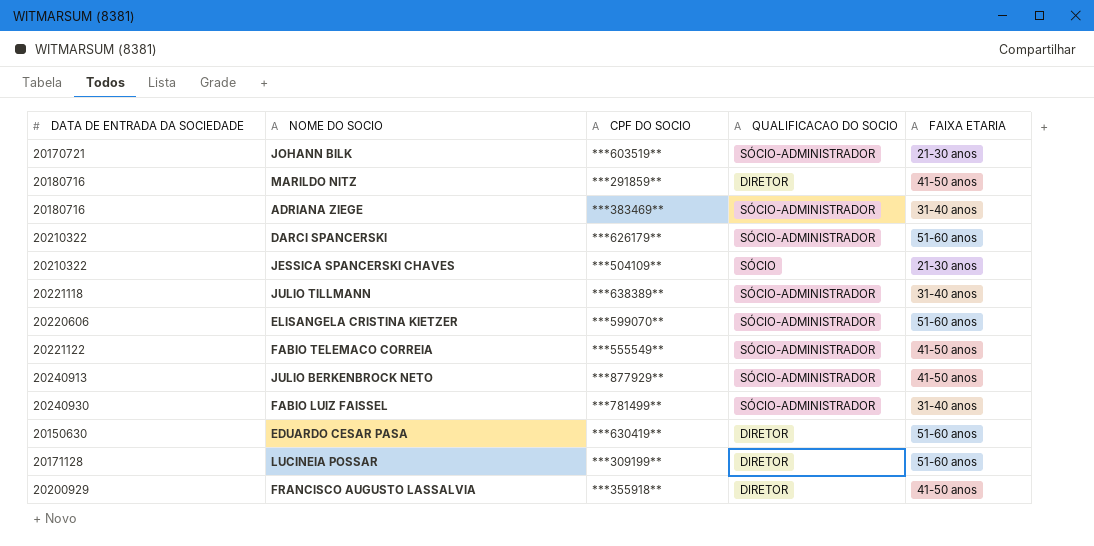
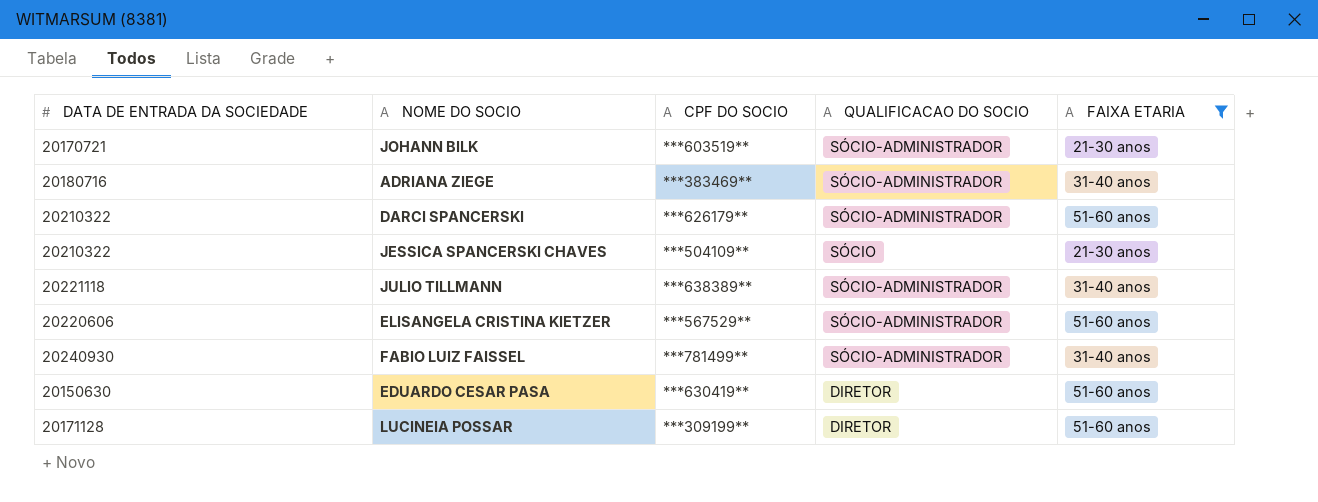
filter: none -> FAIXA ETARIA != 41-50 anos
ELISANGELA CRISTINA KIETZER | CPF DO SOCIO: ***599070** -> ***567529**

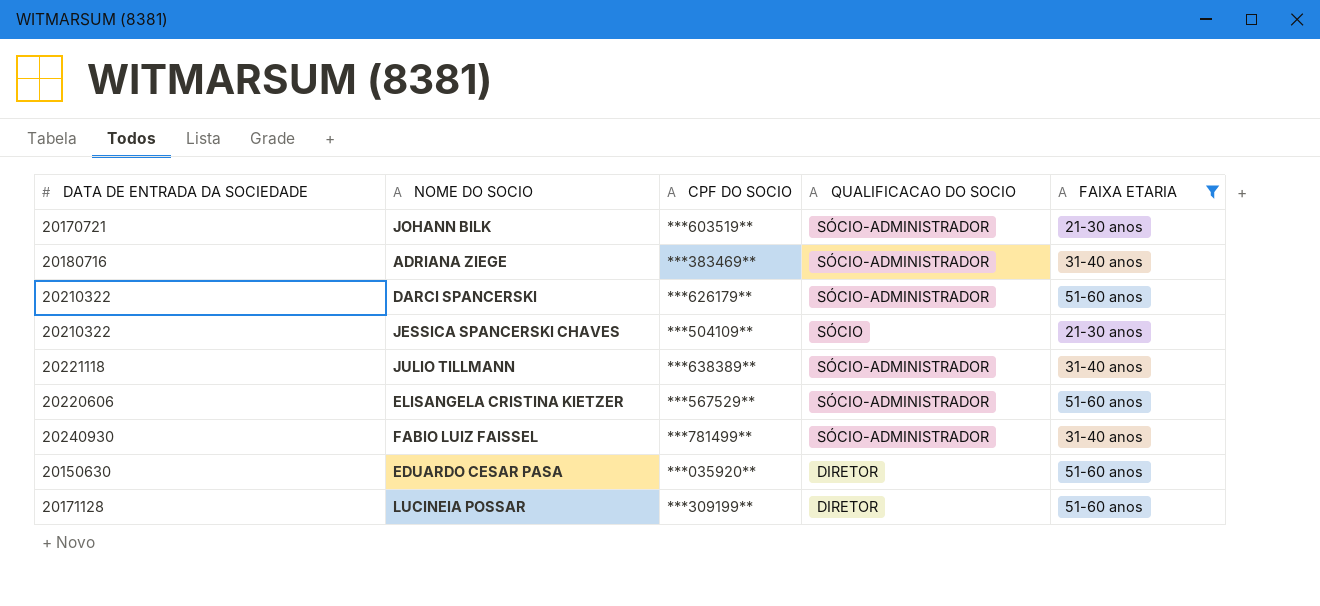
EDUARDO CESAR PASA | CPF DO SOCIO: ***630419** -> ***035920**

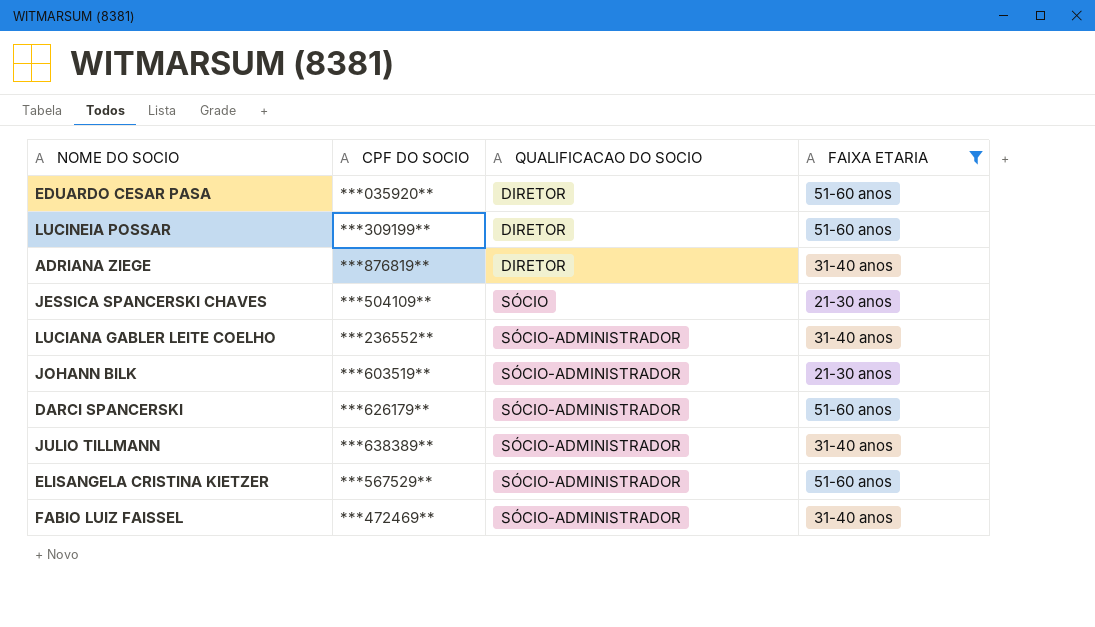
row order: none -> QUALIFICACAO DO SOCIO ascending
column DATA DE ENTRADA DA SOCIEDADE | position: 1 -> none
ADRIANA ZIEGE | CPF DO SOCIO: ***383469** -> ***876819**
ADRIANA ZIEGE | QUALIFICACAO DO SOCIO: SÓCIO-ADMINISTRADOR -> DIRETOR
row LUCIANA GABLER LEITE COELHO: none -> ***236552** | SÓCIO-ADMINISTRADOR | 31-40 anos
FABIO LUIZ FAISSEL | CPF DO SOCIO: ***781499** -> ***472469**

